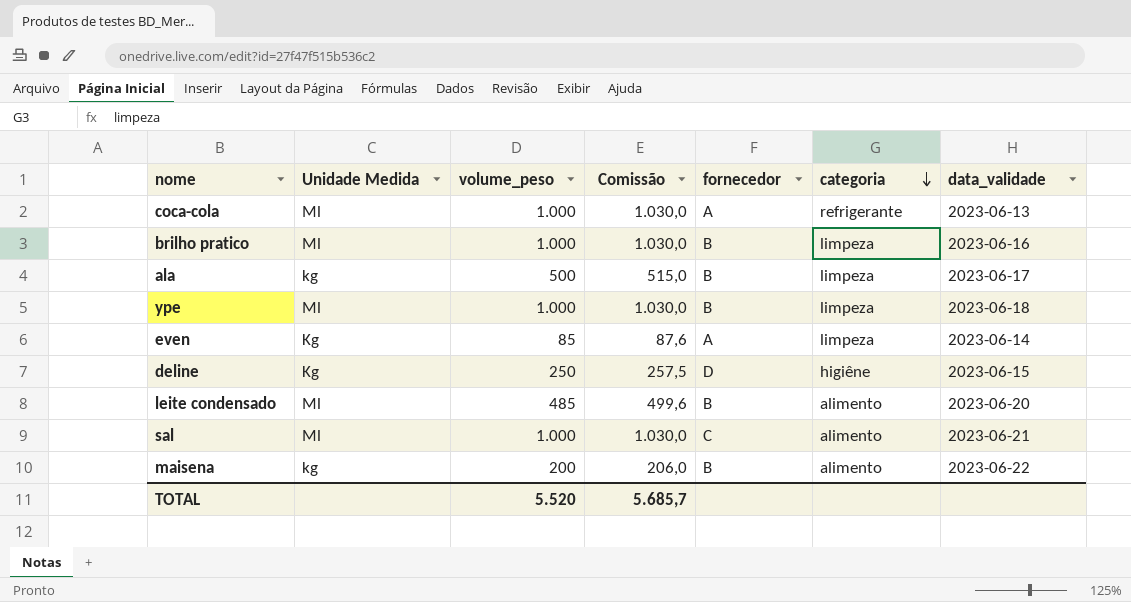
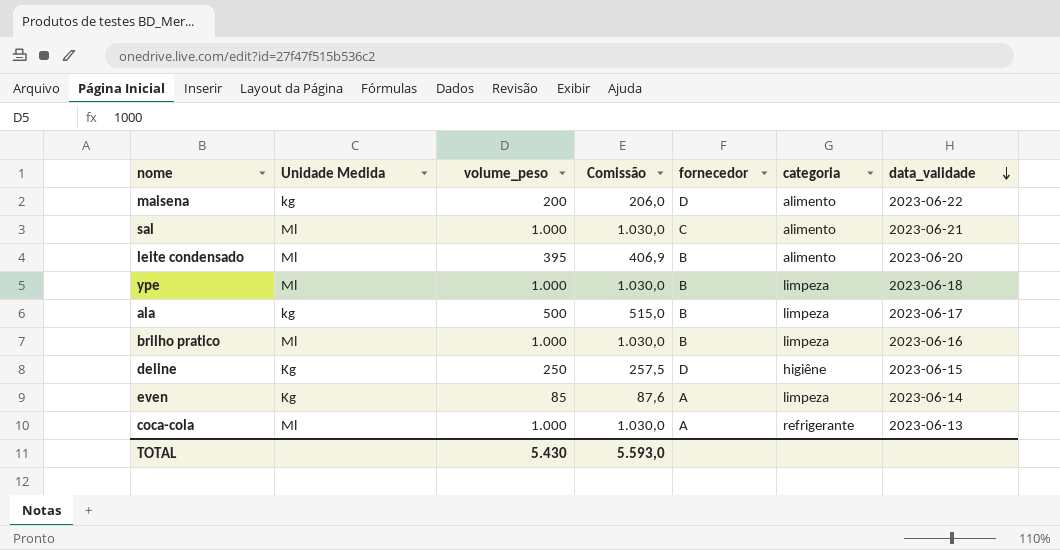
row order: categoria descending -> data_validade descending
maisena | fornecedor: B -> D
leite condensado | volume_peso: 485 -> 395
leite condensado | Comissão: 499,6 -> 406,9
TOTAL | volume_peso: 5.520 -> 5.430
TOTAL | Comissão: 5.685,7 -> 5.593,0

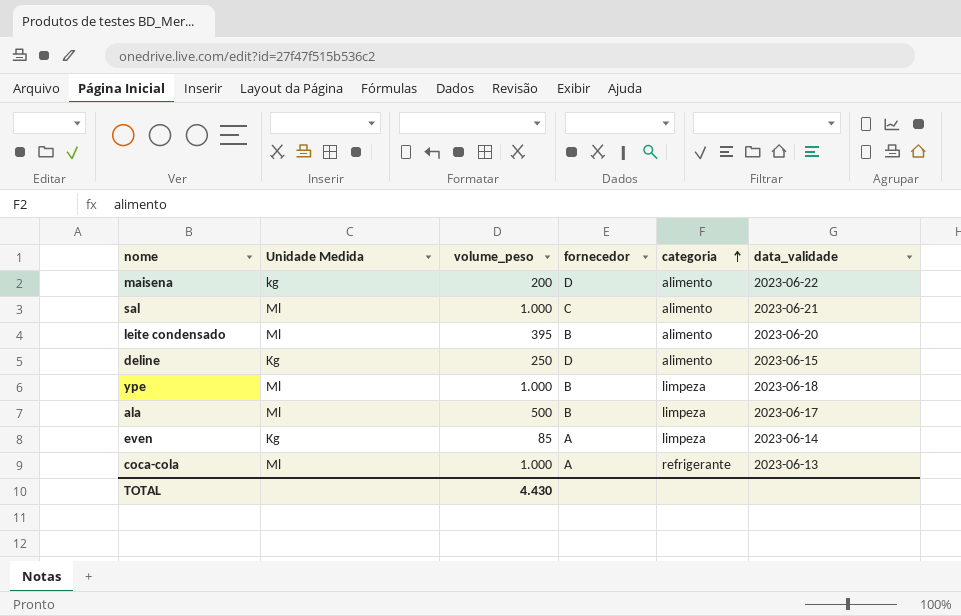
row order: data_validade descending -> categoria ascending
column Comissão | formula: [volume_peso] * 1,03 -> none
row brilho pratico: Ml | 1.000 | 1.030,0 | B | limpeza | 2023-06-16 -> none
deline | categoria: higiêne -> alimento
ala | Unidade Medida: kg -> Ml
TOTAL | volume_peso: 5.430 -> 4.430

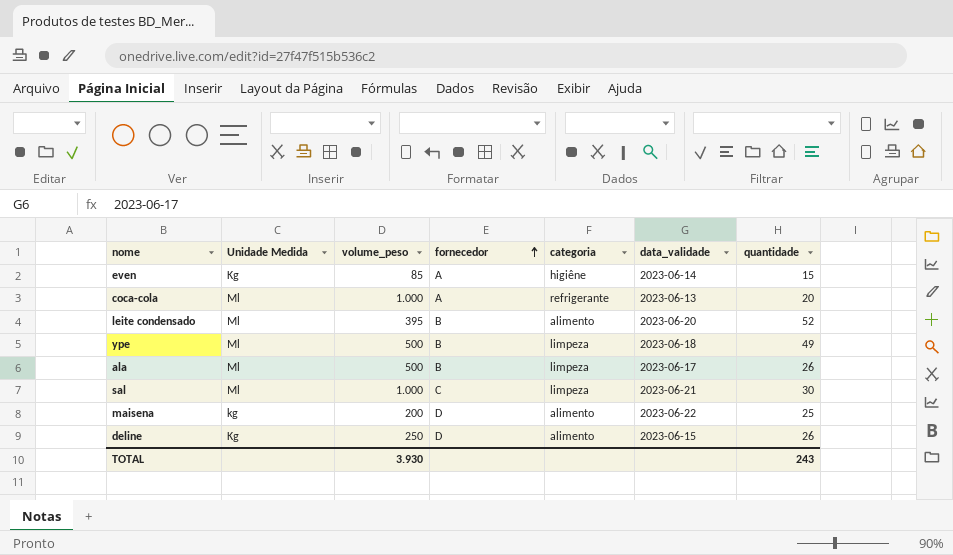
row order: categoria ascending -> fornecedor ascending
column quantidade | position: none -> 7
even | categoria: limpeza -> higiêne
ype | volume_peso: 1.000 -> 500
sal | categoria: alimento -> limpeza
TOTAL | volume_peso: 4.430 -> 3.930

